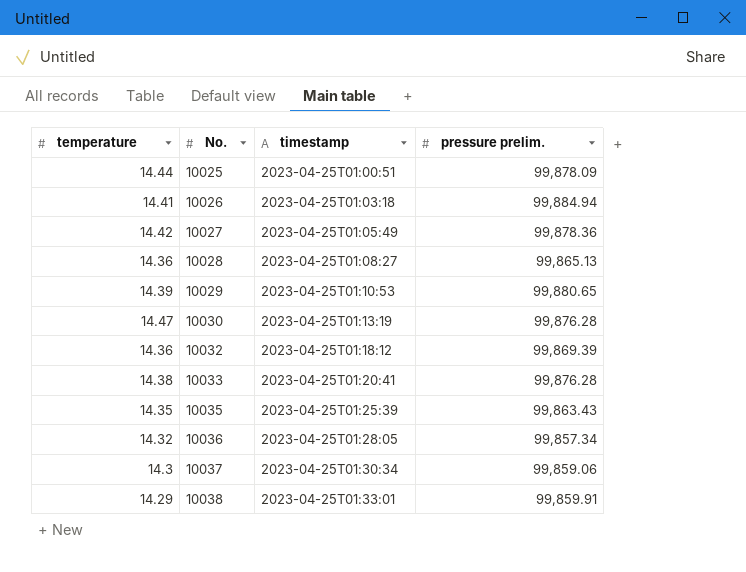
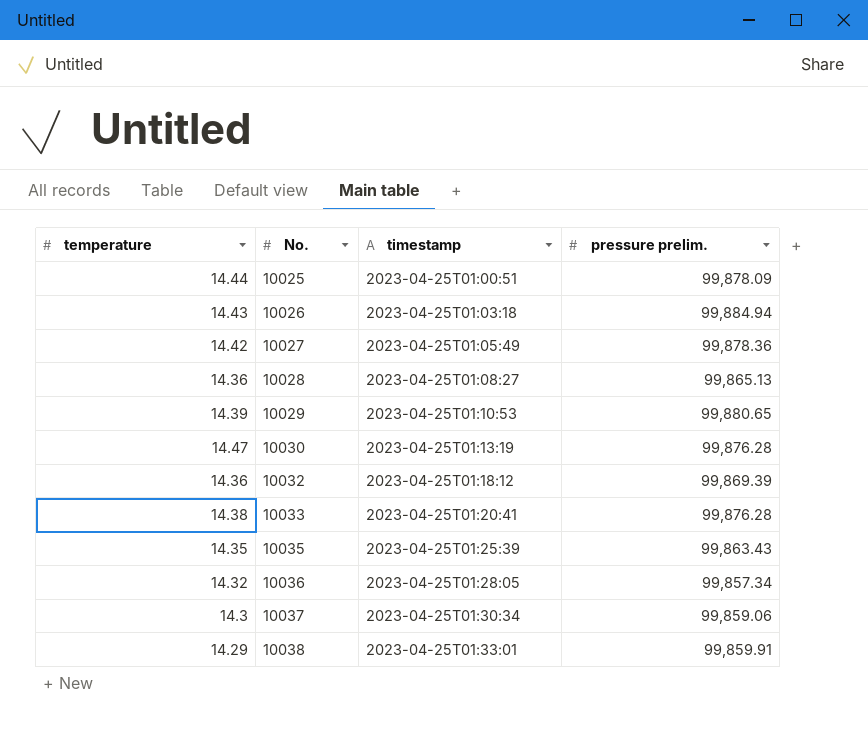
10026 | temperature: 14.41 -> 14.43

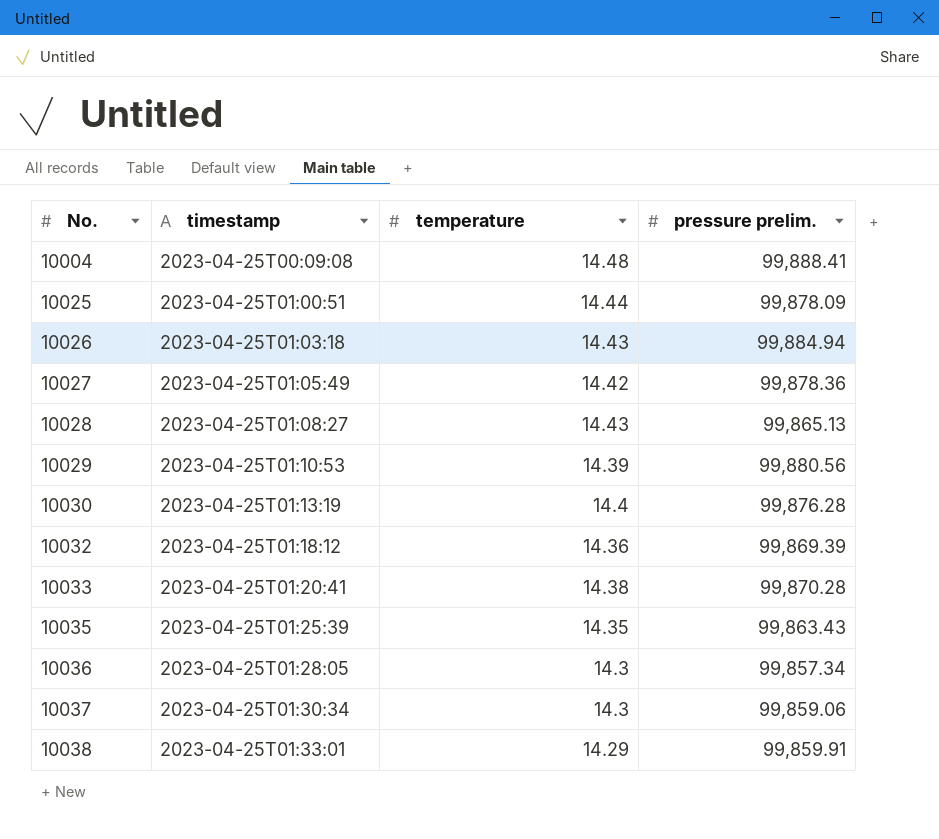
column temperature | position: 1 -> 3
row 10004: none -> 2023-04-25T00:09:08 | 14.48 | 99,888.41
10028 | temperature: 14.36 -> 14.43
10029 | pressure prelim.: 99,880.65 -> 99,880.56
10030 | temperature: 14.47 -> 14.4
10033 | pressure prelim.: 99,876.28 -> 99,870.28
10036 | temperature: 14.32 -> 14.3

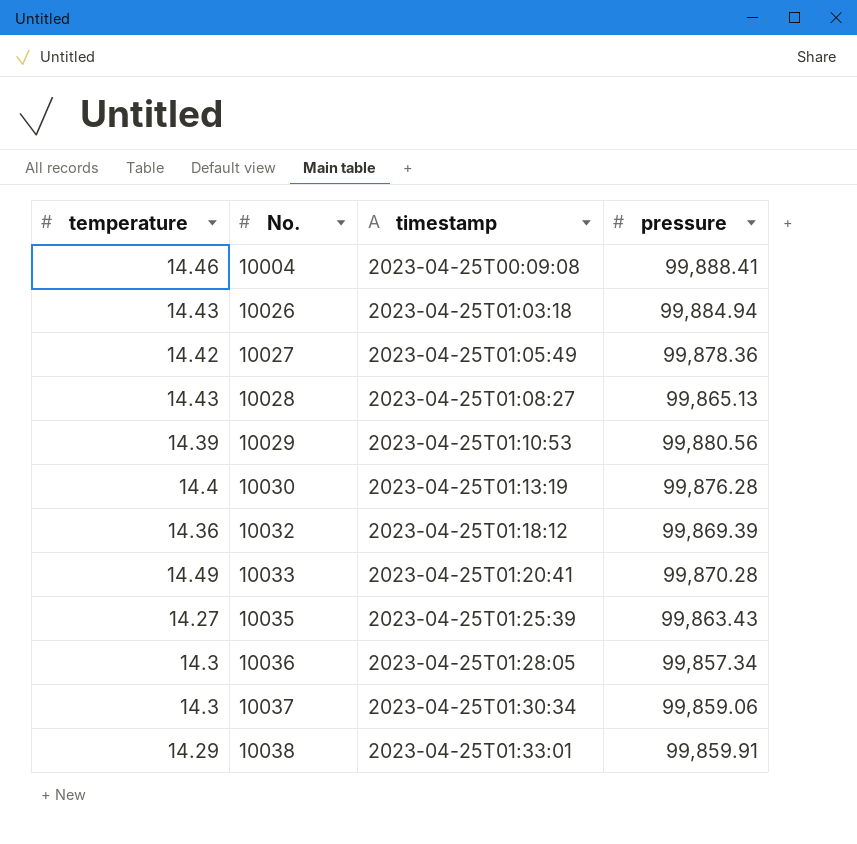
column temperature | position: 3 -> 1
column name: pressure prelim. -> pressure
row 10025: 2023-04-25T01:00:51 | 14.44 | 99,878.09 -> none
10004 | temperature: 14.48 -> 14.46
10033 | temperature: 14.38 -> 14.49
10035 | temperature: 14.35 -> 14.27

